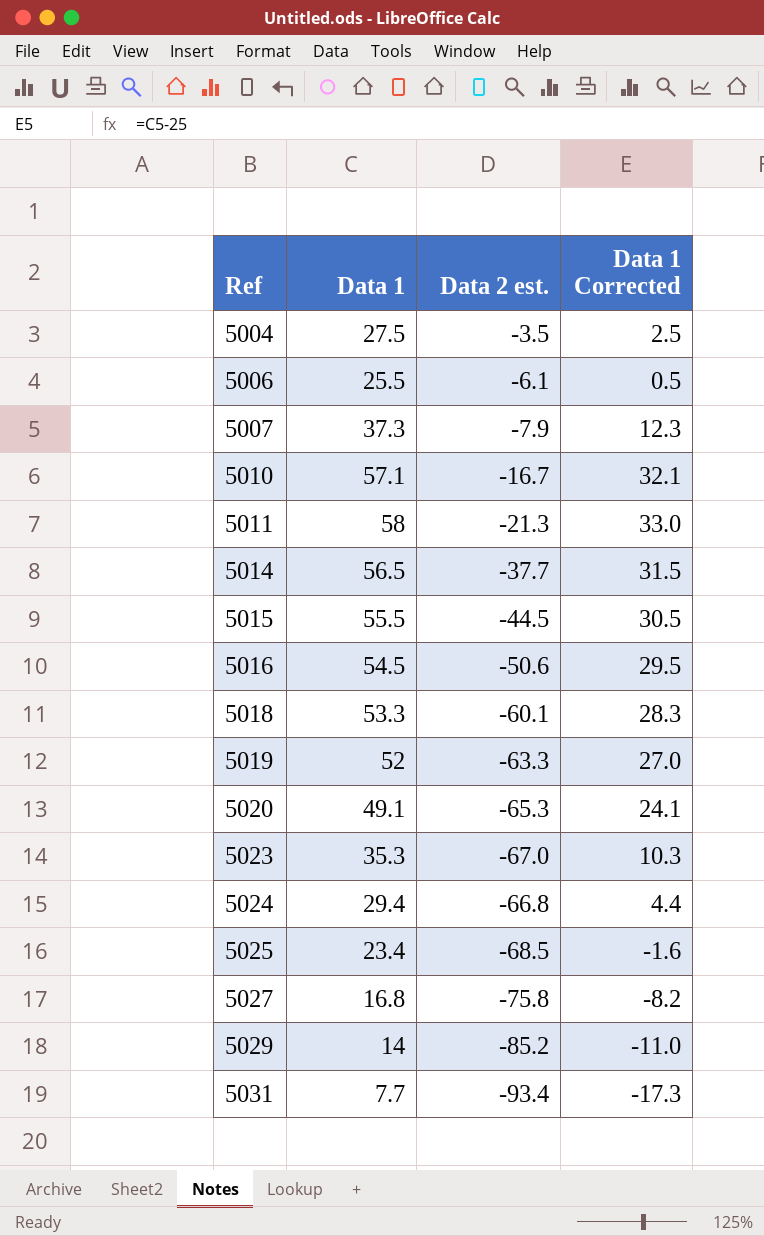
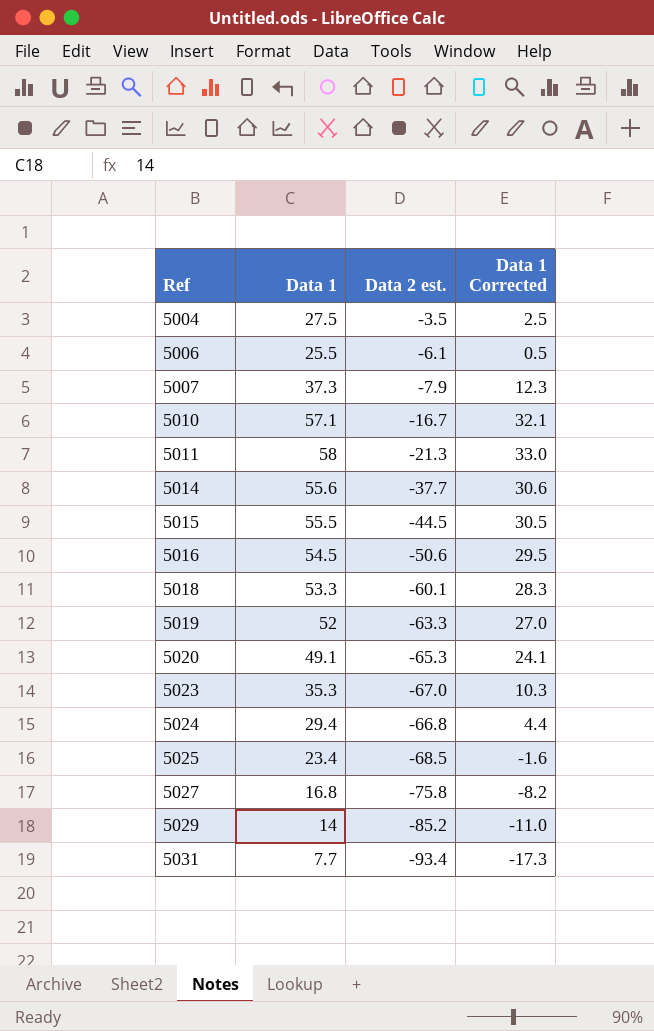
5014 | Data 1: 56.5 -> 55.6
5014 | Data 1 Corrected: 31.5 -> 30.6

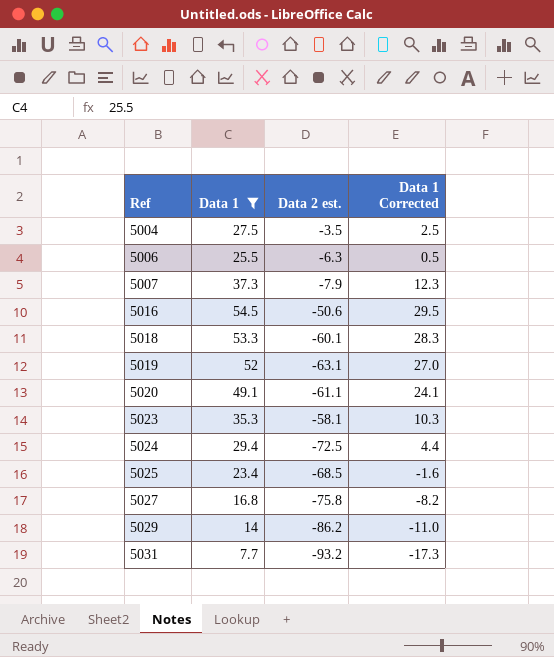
filter: none -> Data 1 <= 54.5
5006 | Data 2 est.: -6.1 -> -6.3
5019 | Data 2 est.: -63.3 -> -63.1
5020 | Data 2 est.: -65.3 -> -61.1
5023 | Data 2 est.: -67.0 -> -58.1
5024 | Data 2 est.: -66.8 -> -72.5
5029 | Data 2 est.: -85.2 -> -86.2
5031 | Data 2 est.: -93.4 -> -93.2

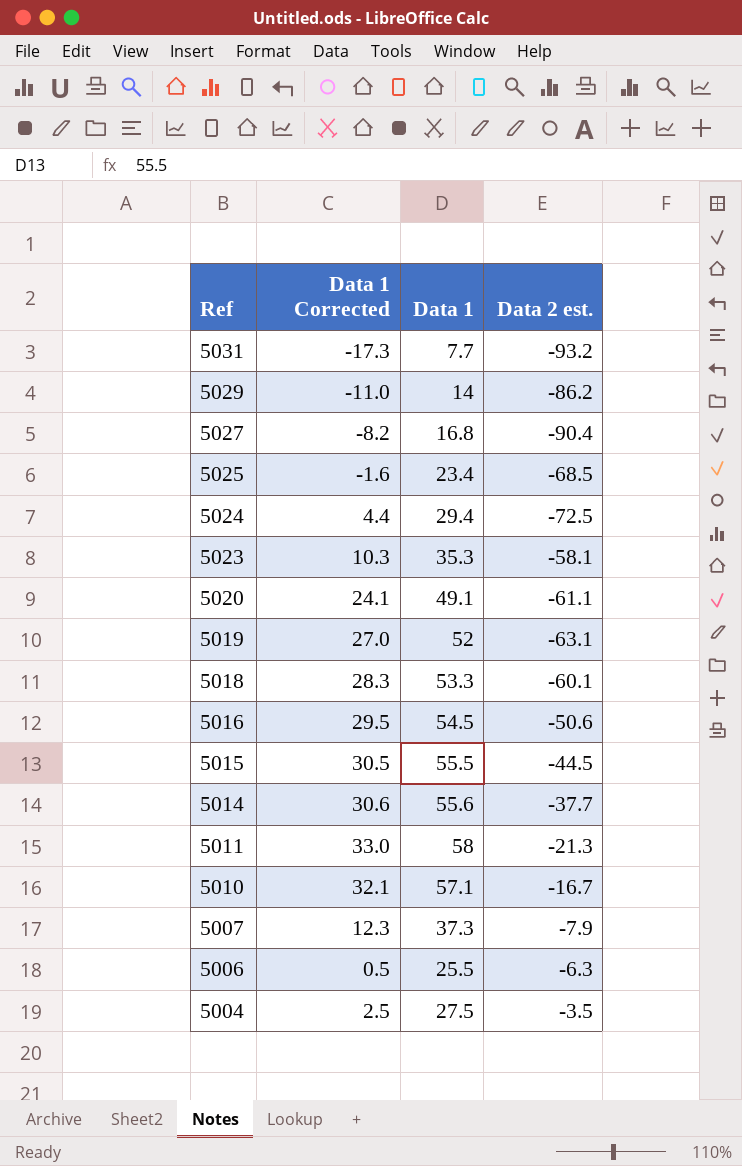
filter: Data 1 <= 54.5 -> none
row order: Ref ascending -> Ref descending
column Data 1 Corrected | position: 4 -> 2
5027 | Data 2 est.: -75.8 -> -90.4

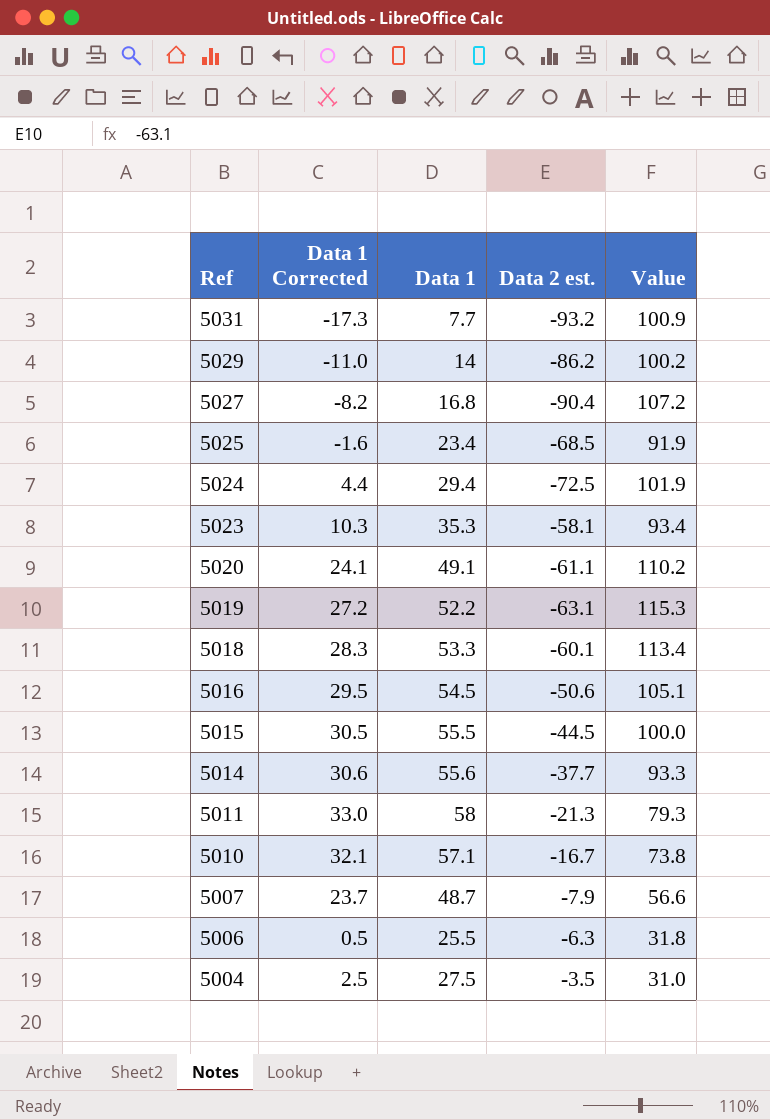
column Value | formula: none -> [Data 1] - [Data 2 est.]
5019 | Data 1 Corrected: 27.0 -> 27.2
5019 | Data 1: 52 -> 52.2
5007 | Data 1 Corrected: 12.3 -> 23.7
5007 | Data 1: 37.3 -> 48.7

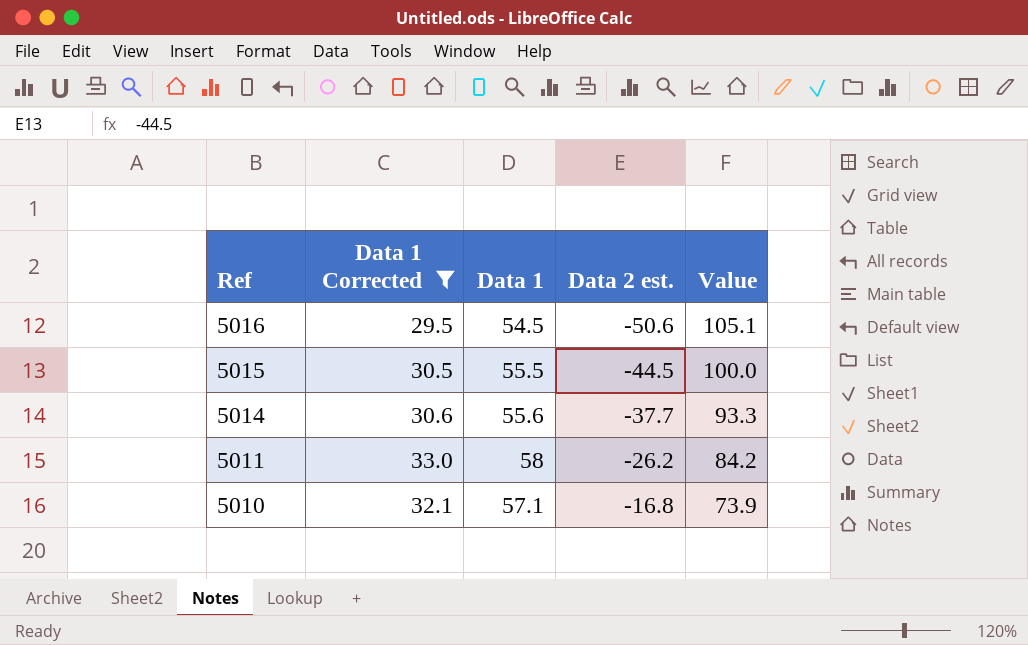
filter: none -> Data 1 Corrected >= 29.5
5011 | Data 2 est.: -21.3 -> -26.2
5011 | Value: 79.3 -> 84.2
5010 | Data 2 est.: -16.7 -> -16.8
5010 | Value: 73.8 -> 73.9

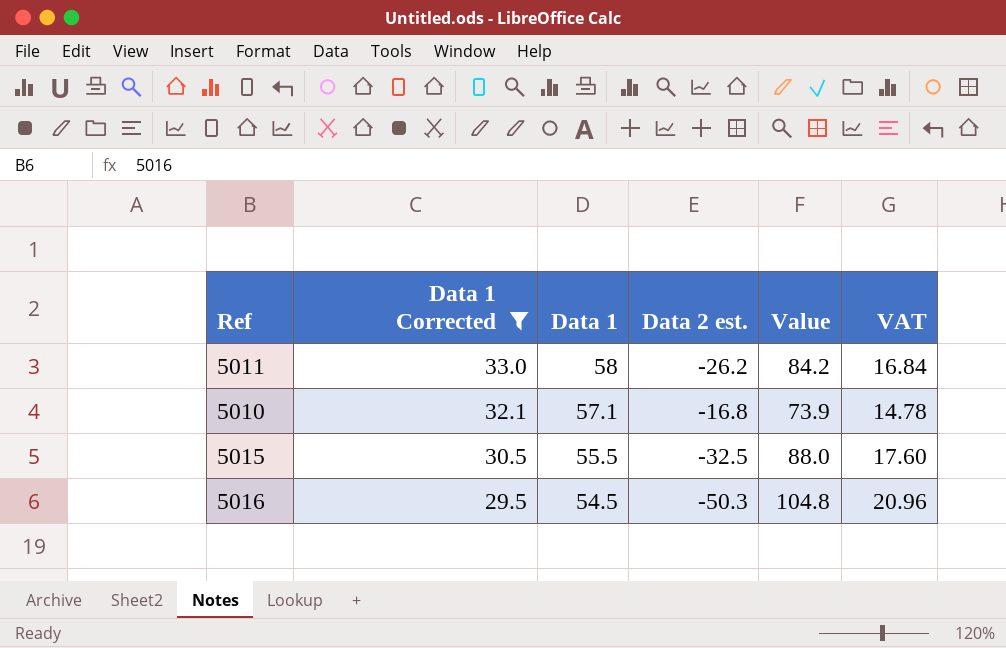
row order: Ref descending -> Data 1 Corrected descending
column VAT | formula: none -> [Value] * 0.2
row 5014: 30.6 | 55.6 | -37.7 | 93.3 -> none
5015 | Data 2 est.: -44.5 -> -32.5
5015 | Value: 100.0 -> 88.0
5016 | Data 2 est.: -50.6 -> -50.3
5016 | Value: 105.1 -> 104.8

